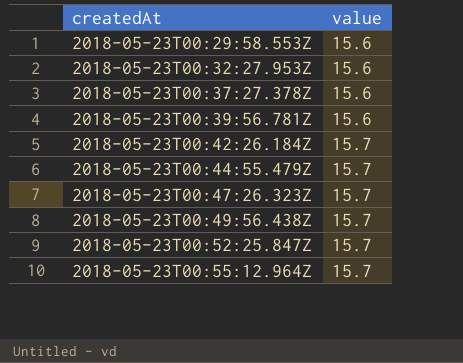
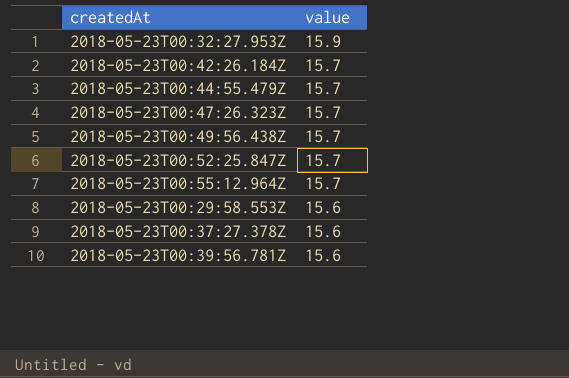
row order: createdAt ascending -> value descending
2018-05-23T00:32:27.953Z | value: 15.6 -> 15.9

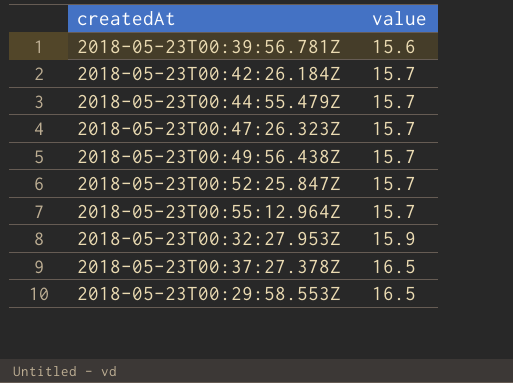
row order: value descending -> value ascending
2018-05-23T00:37:27.378Z | value: 15.6 -> 16.5
2018-05-23T00:29:58.553Z | value: 15.6 -> 16.5

